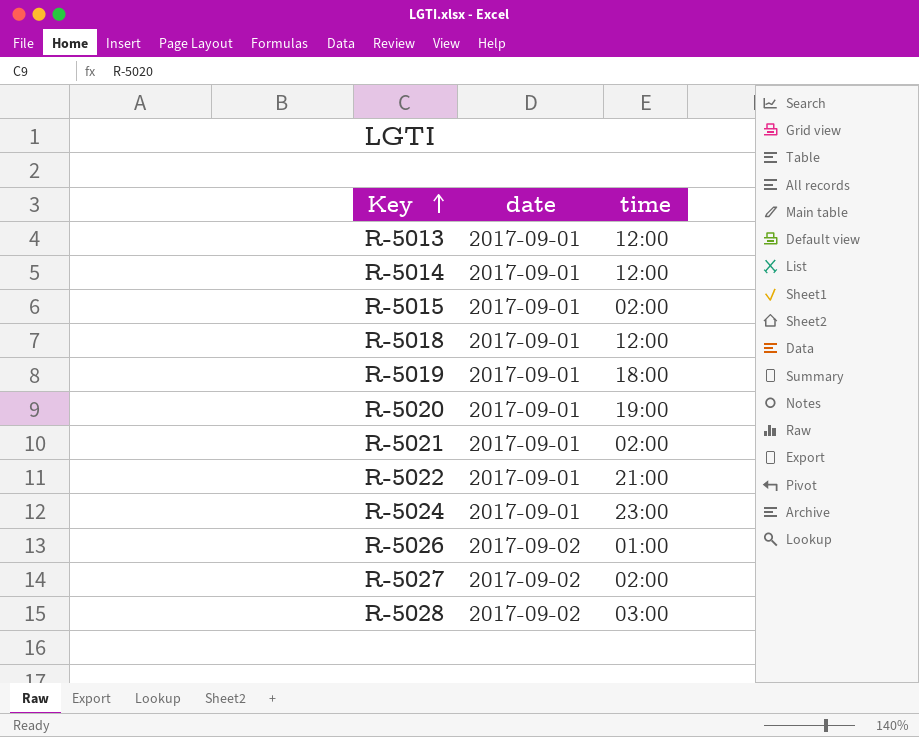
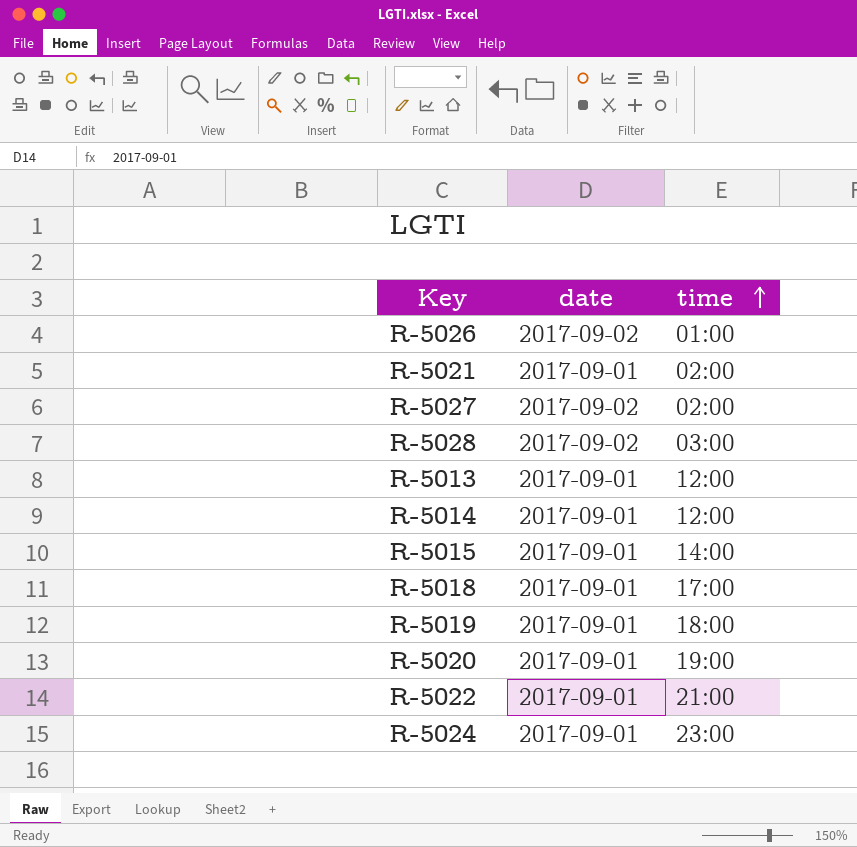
row order: Key ascending -> time ascending
R-5015 | time: 02:00 -> 14:00
R-5018 | time: 12:00 -> 17:00

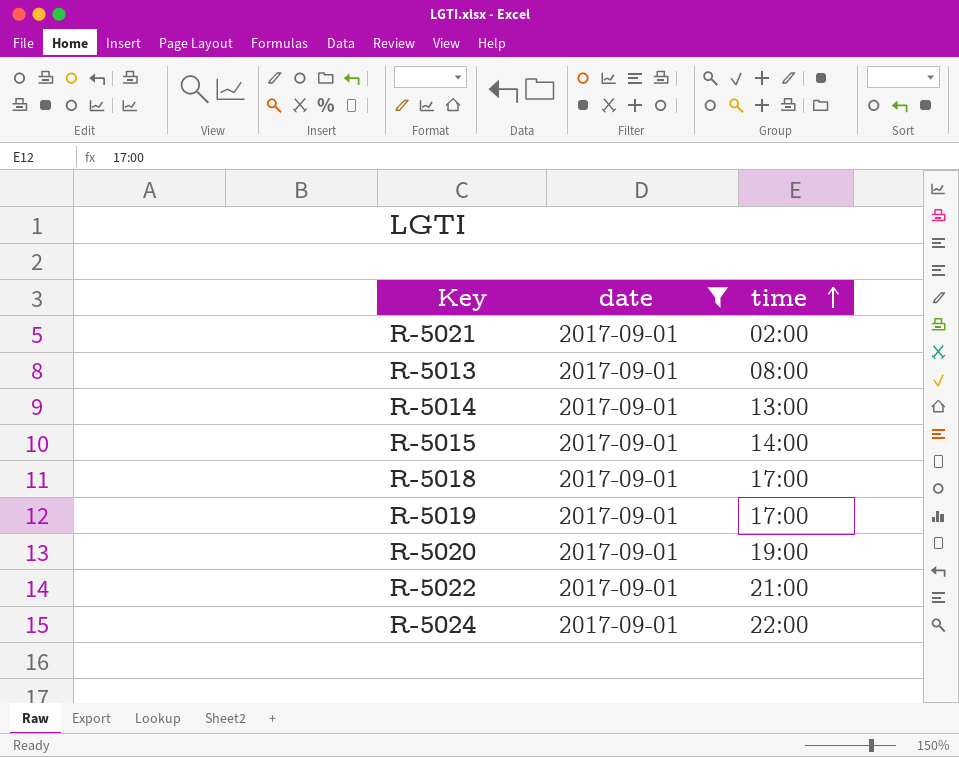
filter: none -> date = 2017-09-01
R-5013 | time: 12:00 -> 08:00
R-5014 | time: 12:00 -> 13:00
R-5019 | time: 18:00 -> 17:00
R-5024 | time: 23:00 -> 22:00

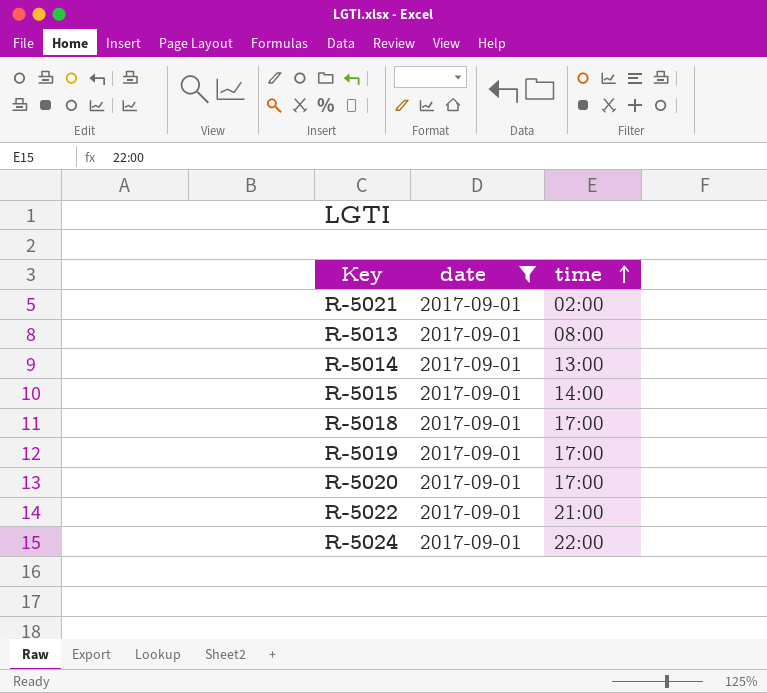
R-5020 | time: 19:00 -> 17:00

